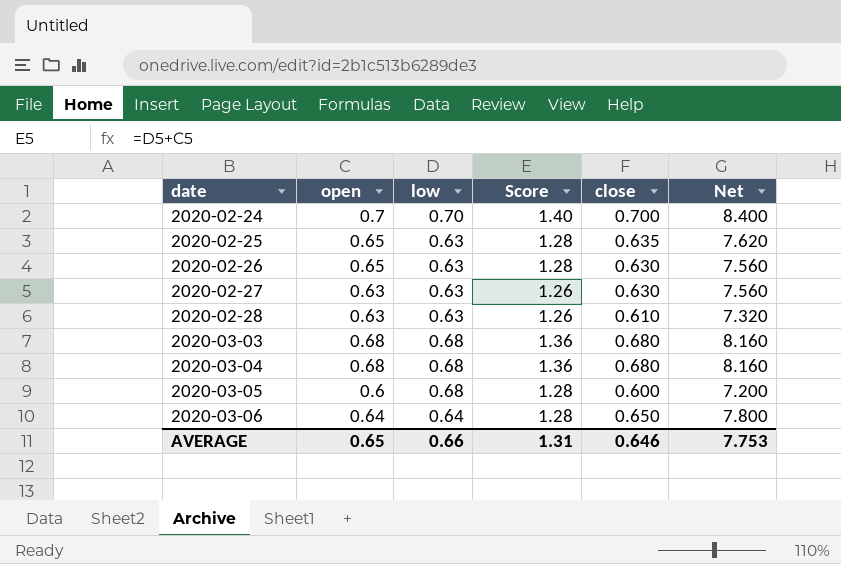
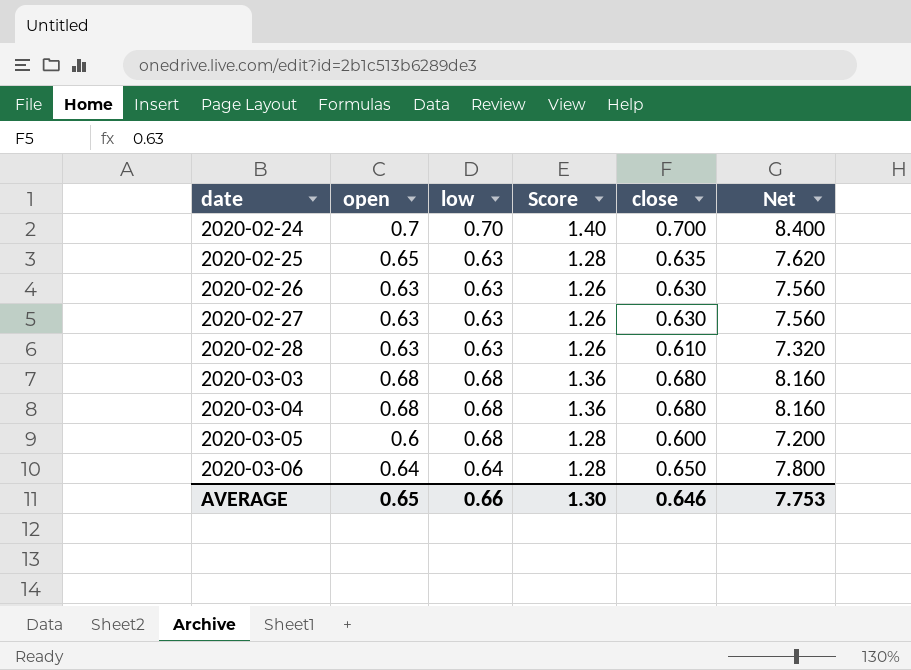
2020-02-26 | open: 0.65 -> 0.63
2020-02-26 | Score: 1.28 -> 1.26
AVERAGE | Score: 1.31 -> 1.30

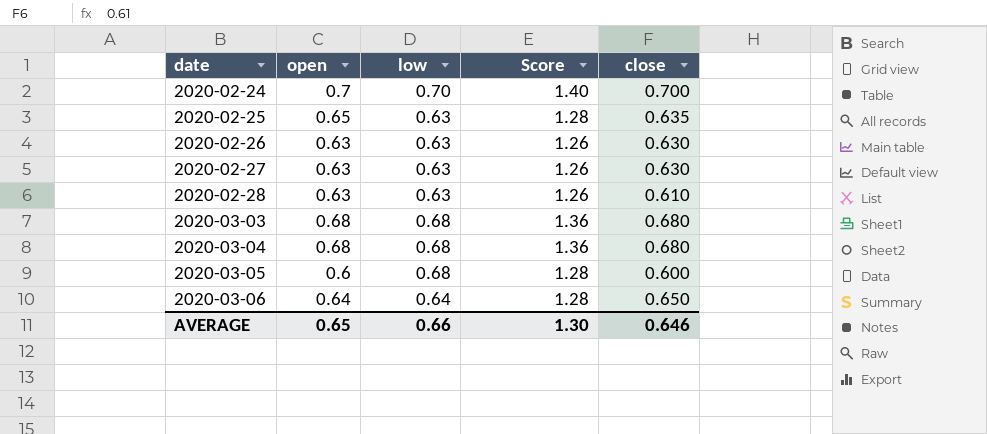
column Net | formula: [close] * 12 -> none

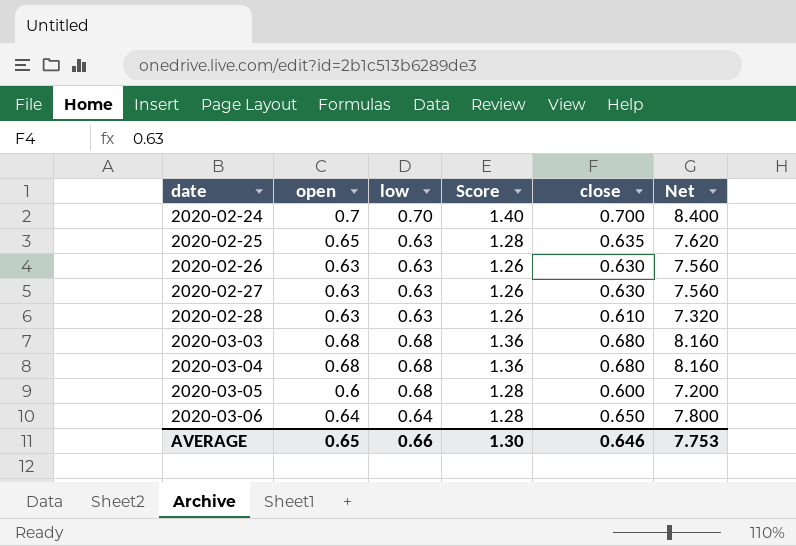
column Net | formula: none -> [close] * 12

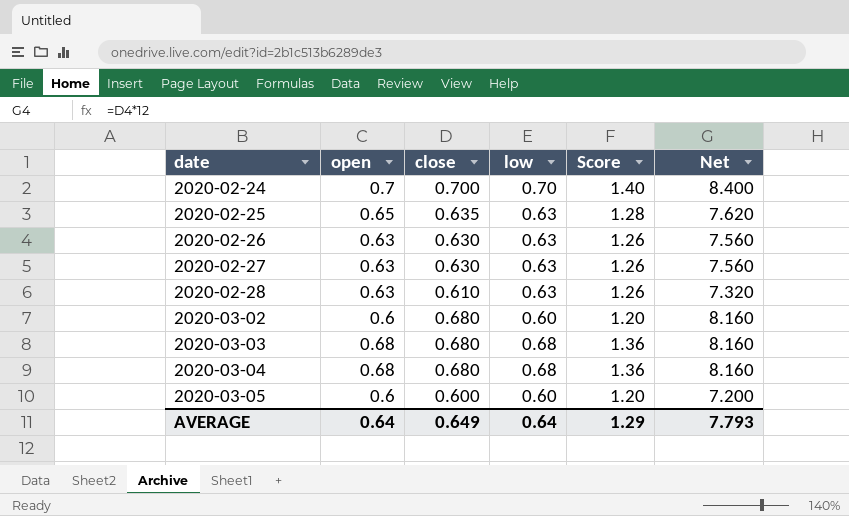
column close | position: 5 -> 3
row 2020-03-06: 0.64 | 0.64 | 1.28 | 0.650 | 7.800 -> none
row 2020-03-02: none -> 0.6 | 0.680 | 0.60 | 1.20 | 8.160
2020-03-05 | low: 0.68 -> 0.60
2020-03-05 | Score: 1.28 -> 1.20
AVERAGE | open: 0.65 -> 0.64
AVERAGE | close: 0.646 -> 0.649
AVERAGE | low: 0.66 -> 0.64
AVERAGE | Score: 1.30 -> 1.29
AVERAGE | Net: 7.753 -> 7.793

